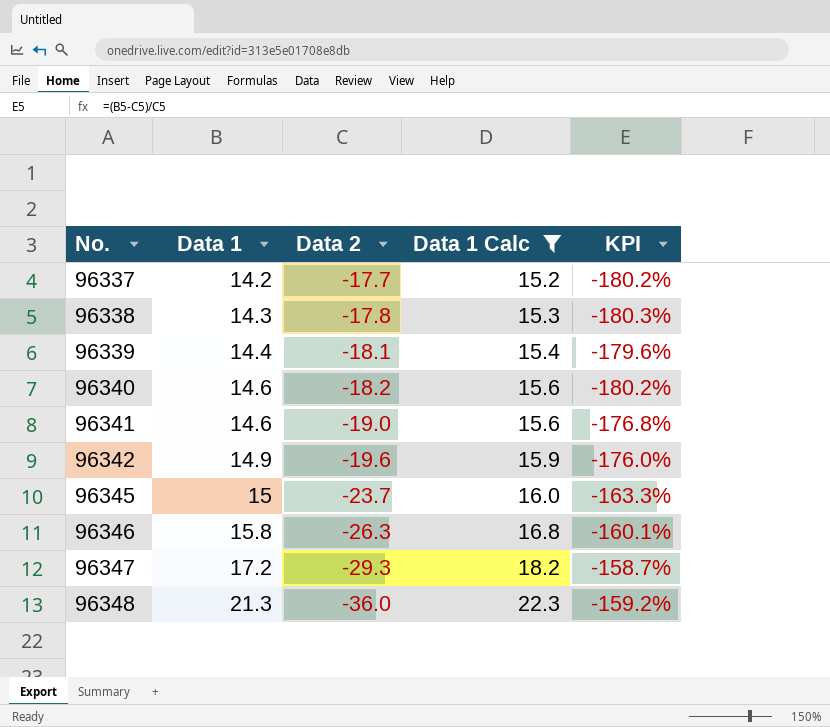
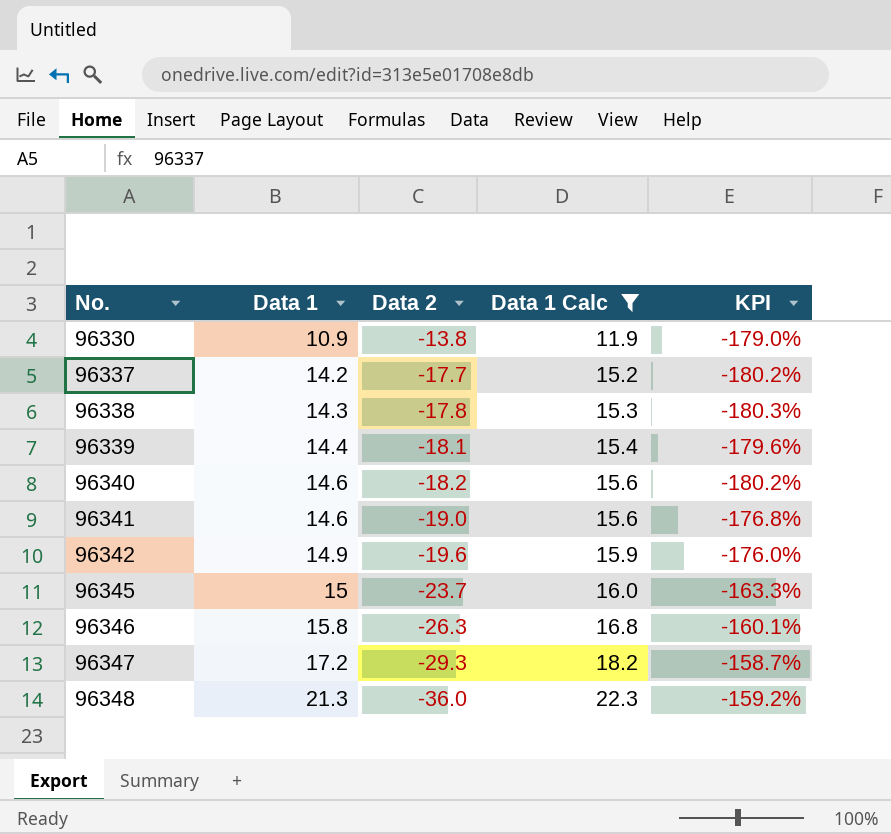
row 96330: none -> 10.9 | -13.8 | 11.9 | -179.0%

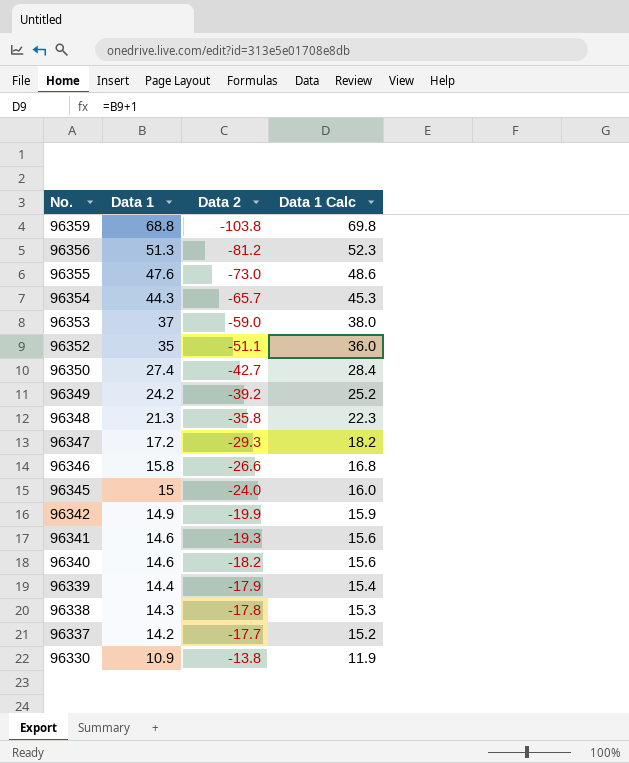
filter: Data 1 Calc <= 22.3 -> none
row order: No. ascending -> No. descending
column KPI | formula: ([Data 1] - [Data 2]) / [Data 2] -> none
96348 | Data 2: -36.0 -> -35.8
96346 | Data 2: -26.3 -> -26.6
96345 | Data 2: -23.7 -> -24.0
96342 | Data 2: -19.6 -> -19.9
96341 | Data 2: -19.0 -> -19.3
96339 | Data 2: -18.1 -> -17.9

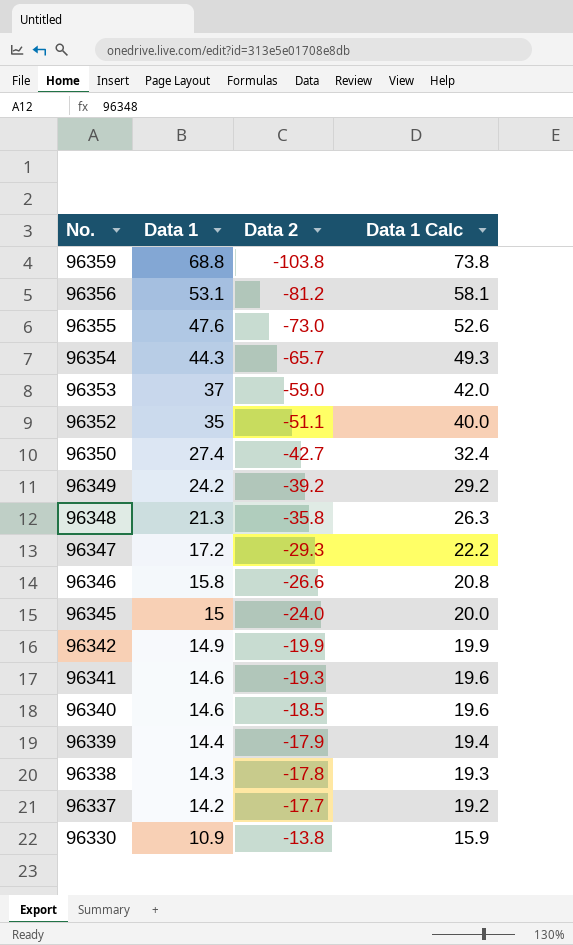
column Data 1 Calc | formula: [Data 1] + 1 -> [Data 1] + 5
96356 | Data 1: 51.3 -> 53.1
96340 | Data 2: -18.2 -> -18.5

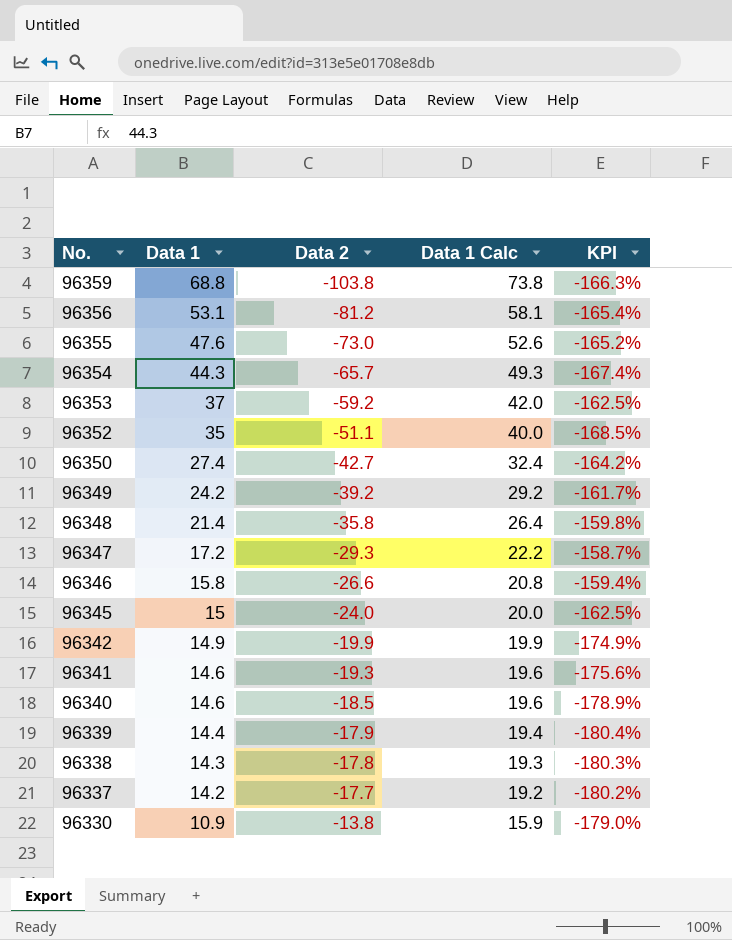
column KPI | formula: none -> ([Data 1] - [Data 2]) / [Data 2]
96353 | Data 2: -59.0 -> -59.2
96348 | Data 1: 21.3 -> 21.4
96348 | Data 1 Calc: 26.3 -> 26.4

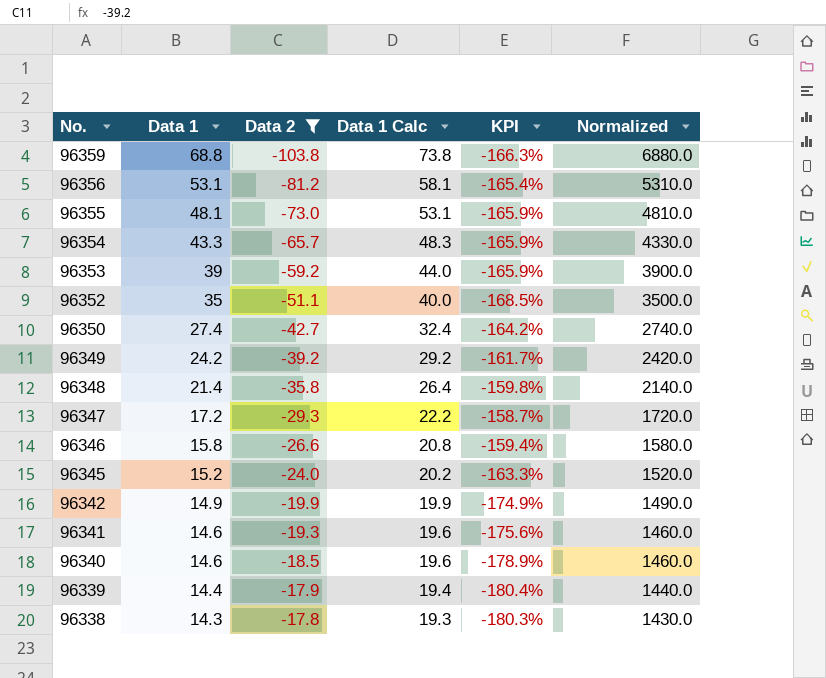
filter: none -> Data 2 <= -17.8
column Normalized | formula: none -> [Data 1] * 100
96355 | Data 1: 47.6 -> 48.1
96355 | Data 1 Calc: 52.6 -> 53.1
96355 | KPI: -165.2% -> -165.9%
96354 | Data 1: 44.3 -> 43.3
96354 | Data 1 Calc: 49.3 -> 48.3
96354 | KPI: -167.4% -> -165.9%
96353 | Data 1: 37 -> 39
96353 | Data 1 Calc: 42.0 -> 44.0
96353 | KPI: -162.5% -> -165.9%
96345 | Data 1: 15 -> 15.2
96345 | Data 1 Calc: 20.0 -> 20.2
96345 | KPI: -162.5% -> -163.3%

